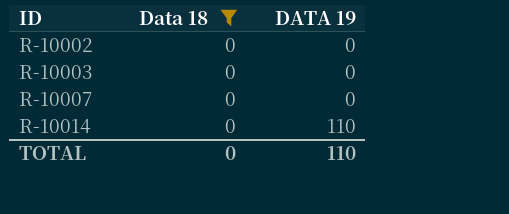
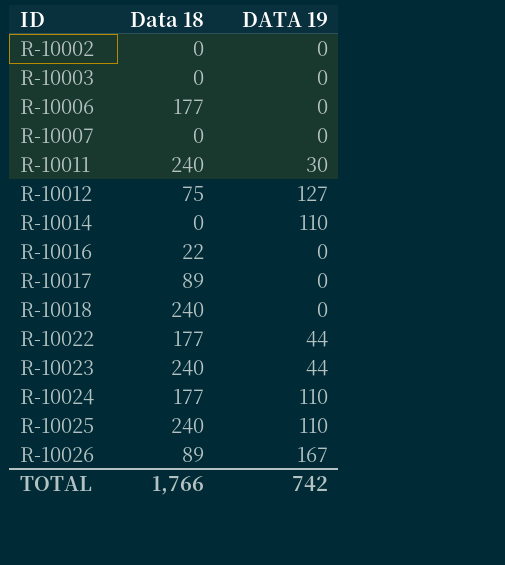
filter: Data 18 = 0 -> none
TOTAL | Data 18: 0 -> 1,766
TOTAL | DATA 19: 110 -> 742

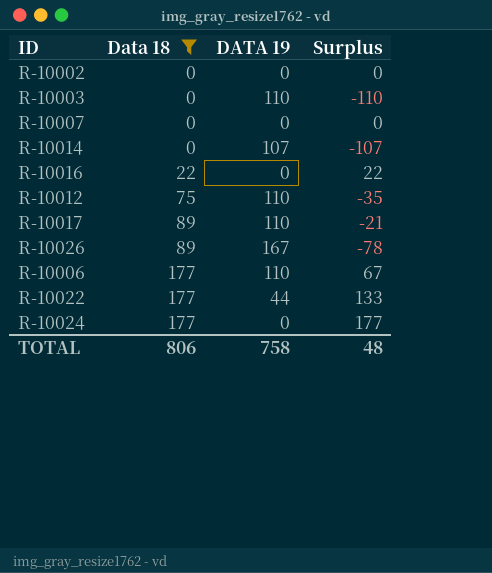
filter: none -> Data 18 != 240
row order: ID ascending -> Data 18 ascending
column Surplus | formula: none -> [Data 18] - [DATA 19]
R-10003 | DATA 19: 0 -> 110
R-10014 | DATA 19: 110 -> 107
R-10012 | DATA 19: 127 -> 110
R-10017 | DATA 19: 0 -> 110
R-10006 | DATA 19: 0 -> 110
R-10024 | DATA 19: 110 -> 0
TOTAL | Data 18: 1,766 -> 806
TOTAL | DATA 19: 742 -> 758

